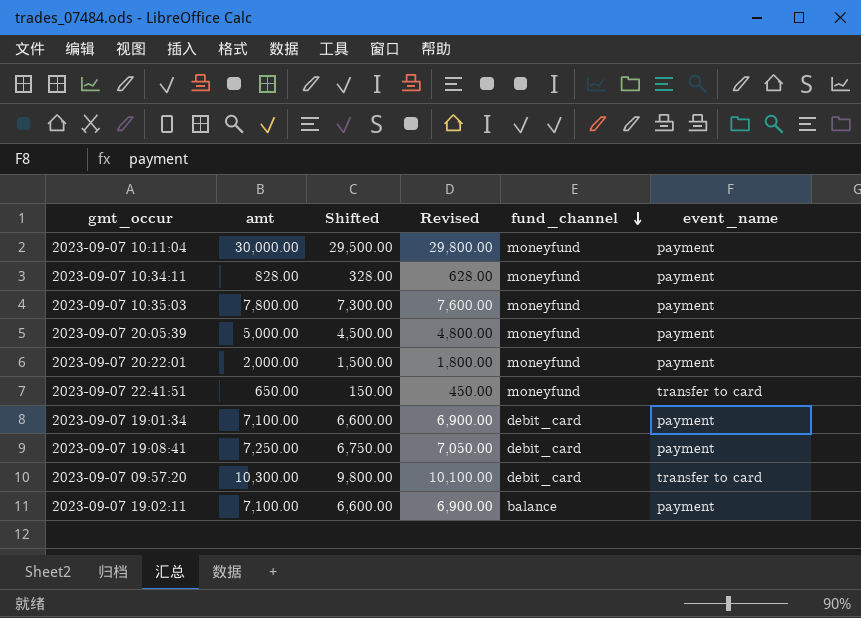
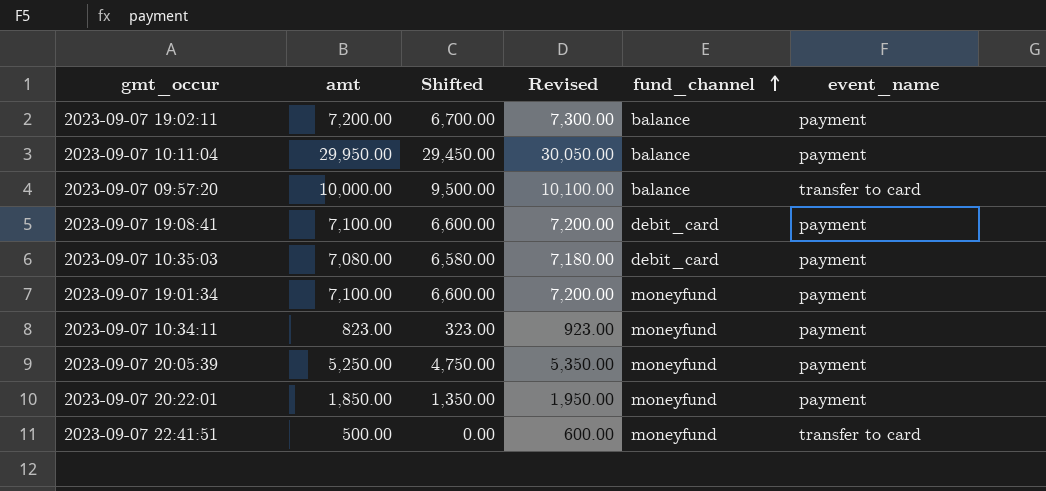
row order: fund_channel descending -> fund_channel ascending
column Revised | formula: [amt] - 200 -> [amt] + 100
2023-09-07 19:02:11 | amt: 7,100.00 -> 7,200.00
2023-09-07 19:02:11 | Shifted: 6,600.00 -> 6,700.00
2023-09-07 10:11:04 | amt: 30,000.00 -> 29,950.00
2023-09-07 10:11:04 | Shifted: 29,500.00 -> 29,450.00
2023-09-07 10:11:04 | fund_channel: moneyfund -> balance
2023-09-07 09:57:20 | amt: 10,300.00 -> 10,000.00
2023-09-07 09:57:20 | Shifted: 9,800.00 -> 9,500.00
2023-09-07 09:57:20 | fund_channel: debit_card -> balance
2023-09-07 19:08:41 | amt: 7,250.00 -> 7,100.00
2023-09-07 19:08:41 | Shifted: 6,750.00 -> 6,600.00
2023-09-07 10:35:03 | amt: 7,800.00 -> 7,080.00
2023-09-07 10:35:03 | Shifted: 7,300.00 -> 6,580.00
2023-09-07 10:35:03 | fund_channel: moneyfund -> debit_card
2023-09-07 19:01:34 | fund_channel: debit_card -> moneyfund
2023-09-07 10:34:11 | amt: 828.00 -> 823.00
2023-09-07 10:34:11 | Shifted: 328.00 -> 323.00
2023-09-07 20:05:39 | amt: 5,000.00 -> 5,250.00
2023-09-07 20:05:39 | Shifted: 4,500.00 -> 4,750.00
2023-09-07 20:22:01 | amt: 2,000.00 -> 1,850.00
2023-09-07 20:22:01 | Shifted: 1,500.00 -> 1,350.00
2023-09-07 22:41:51 | amt: 650.00 -> 500.00
2023-09-07 22:41:51 | Shifted: 150.00 -> 0.00

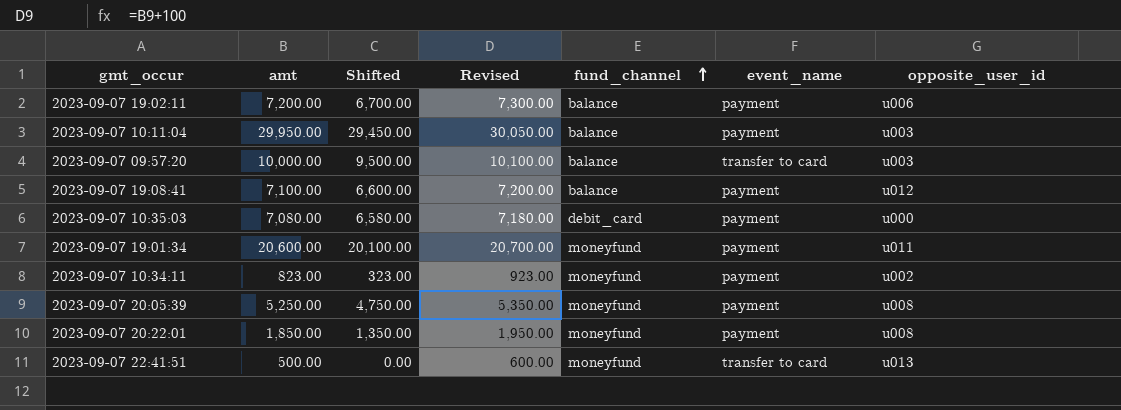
column opposite_user_id | position: none -> 7
2023-09-07 19:08:41 | fund_channel: debit_card -> balance
2023-09-07 19:01:34 | amt: 7,100.00 -> 20,600.00
2023-09-07 19:01:34 | Shifted: 6,600.00 -> 20,100.00
2023-09-07 19:01:34 | Revised: 7,200.00 -> 20,700.00

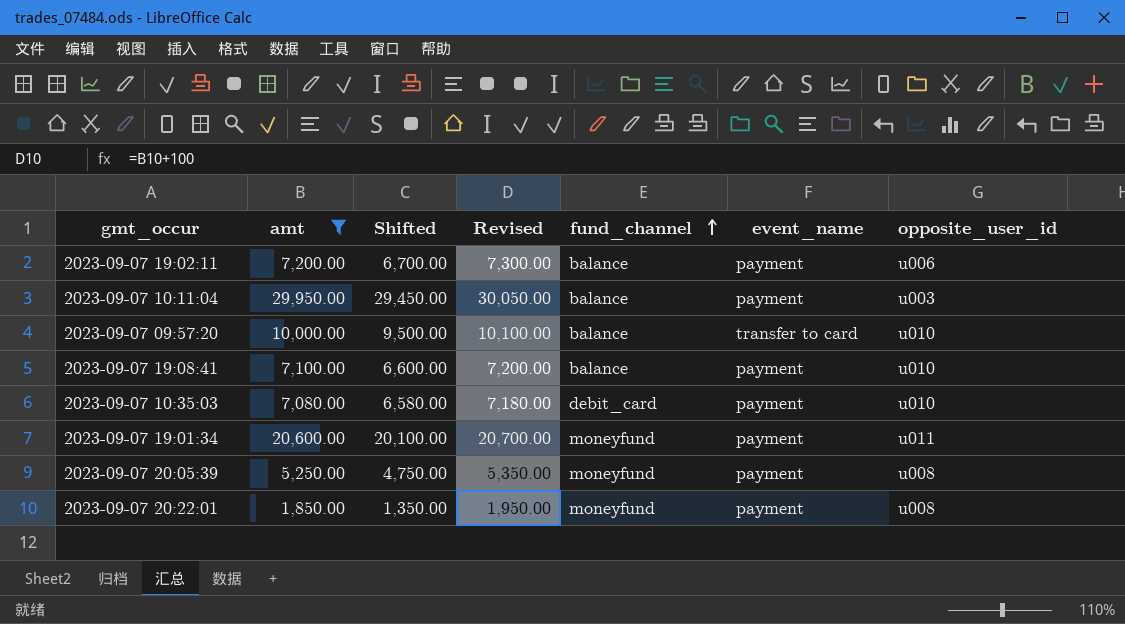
filter: none -> amt >= 1,850.00
2023-09-07 09:57:20 | opposite_user_id: u003 -> u010
2023-09-07 19:08:41 | opposite_user_id: u012 -> u010
2023-09-07 10:35:03 | opposite_user_id: u000 -> u010

